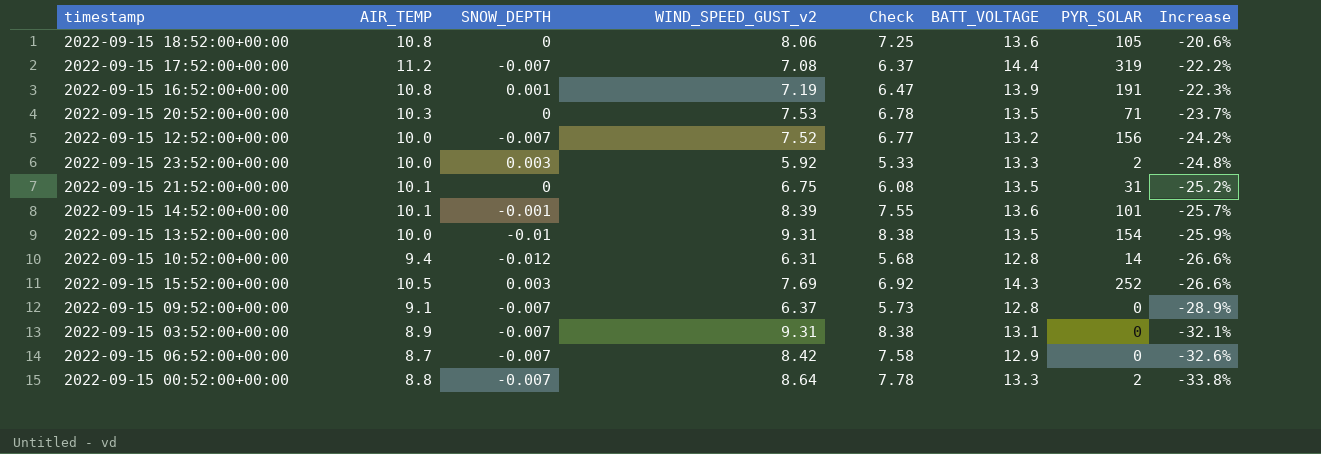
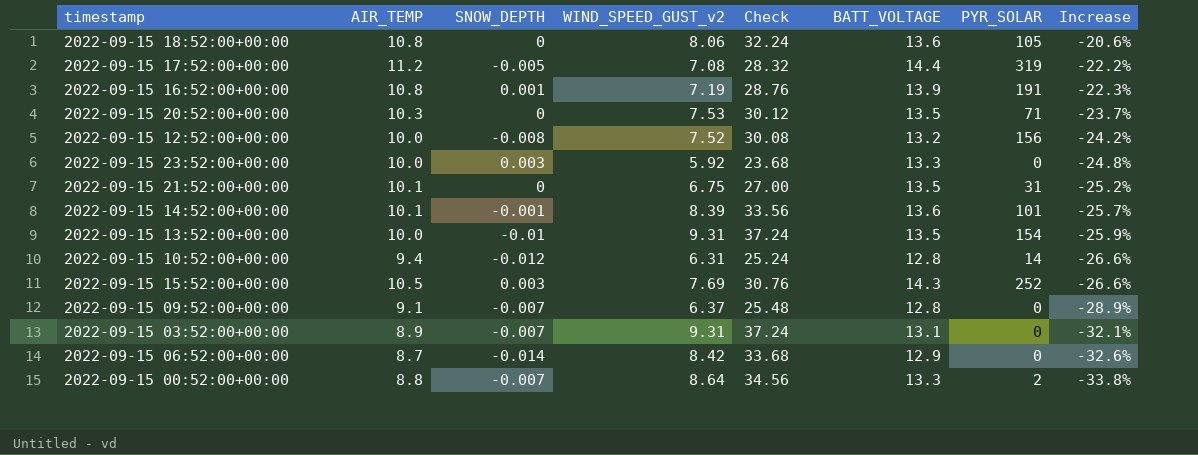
column Check | formula: [WIND_SPEED_GUST_v2] * 0.9 -> [WIND_SPEED_GUST_v2] * 4
2022-09-15 17:52:00+00:00 | SNOW_DEPTH: -0.007 -> -0.005
2022-09-15 12:52:00+00:00 | SNOW_DEPTH: -0.007 -> -0.008
2022-09-15 23:52:00+00:00 | PYR_SOLAR: 2 -> 0
2022-09-15 06:52:00+00:00 | SNOW_DEPTH: -0.007 -> -0.014

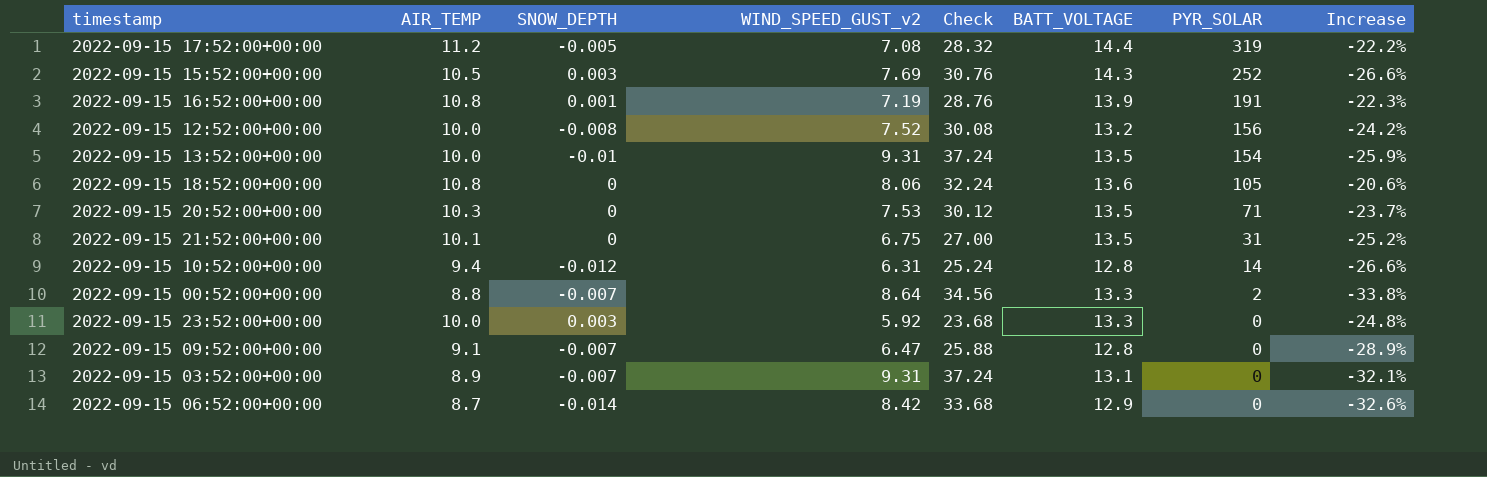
row order: Increase descending -> PYR_SOLAR descending
row 2022-09-15 14:52:00+00:00: 10.1 | -0.001 | 8.39 | 33.56 | 13.6 | 101 | -25.7% -> none
2022-09-15 09:52:00+00:00 | WIND_SPEED_GUST_v2: 6.37 -> 6.47
2022-09-15 09:52:00+00:00 | Check: 25.48 -> 25.88

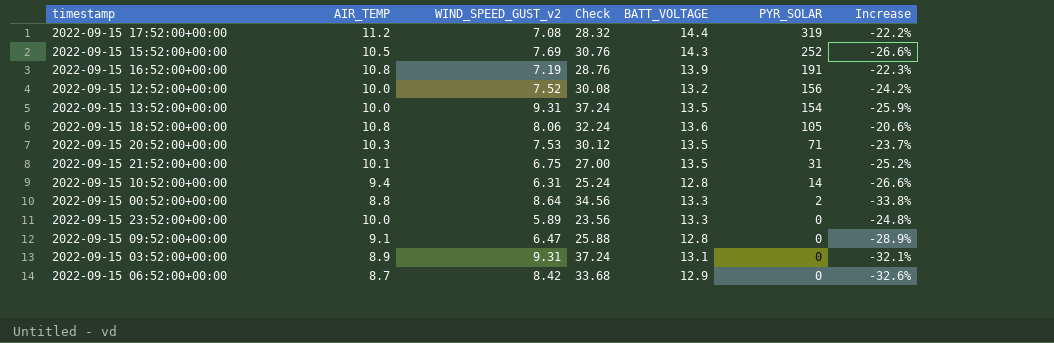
column SNOW_DEPTH | position: 3 -> none
2022-09-15 23:52:00+00:00 | WIND_SPEED_GUST_v2: 5.92 -> 5.89
2022-09-15 23:52:00+00:00 | Check: 23.68 -> 23.56

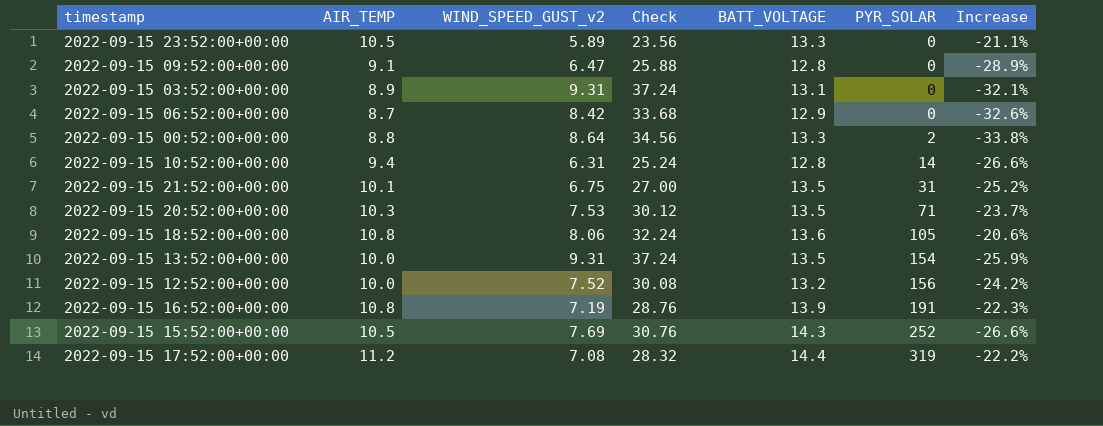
row order: PYR_SOLAR descending -> PYR_SOLAR ascending
2022-09-15 23:52:00+00:00 | AIR_TEMP: 10.0 -> 10.5
2022-09-15 23:52:00+00:00 | Increase: -24.8% -> -21.1%

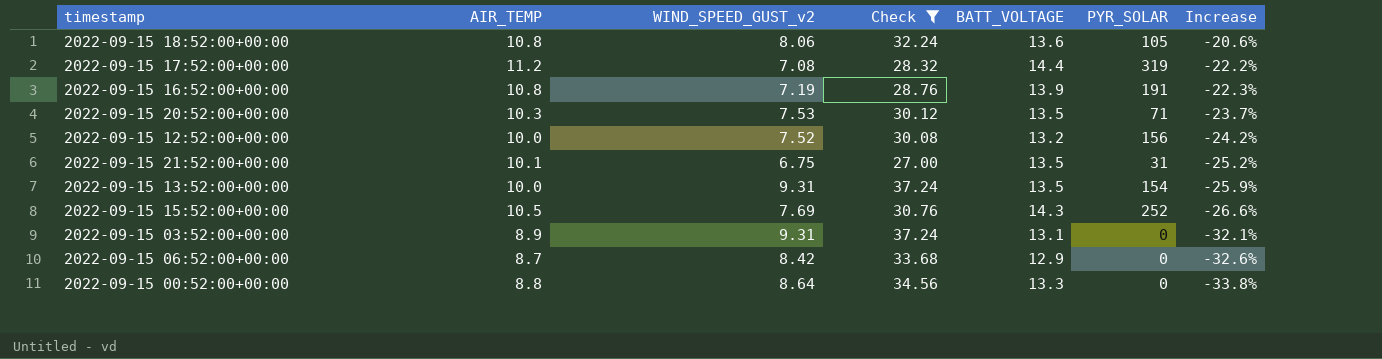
filter: none -> Check >= 27.00
row order: PYR_SOLAR ascending -> Increase descending
2022-09-15 00:52:00+00:00 | PYR_SOLAR: 2 -> 0

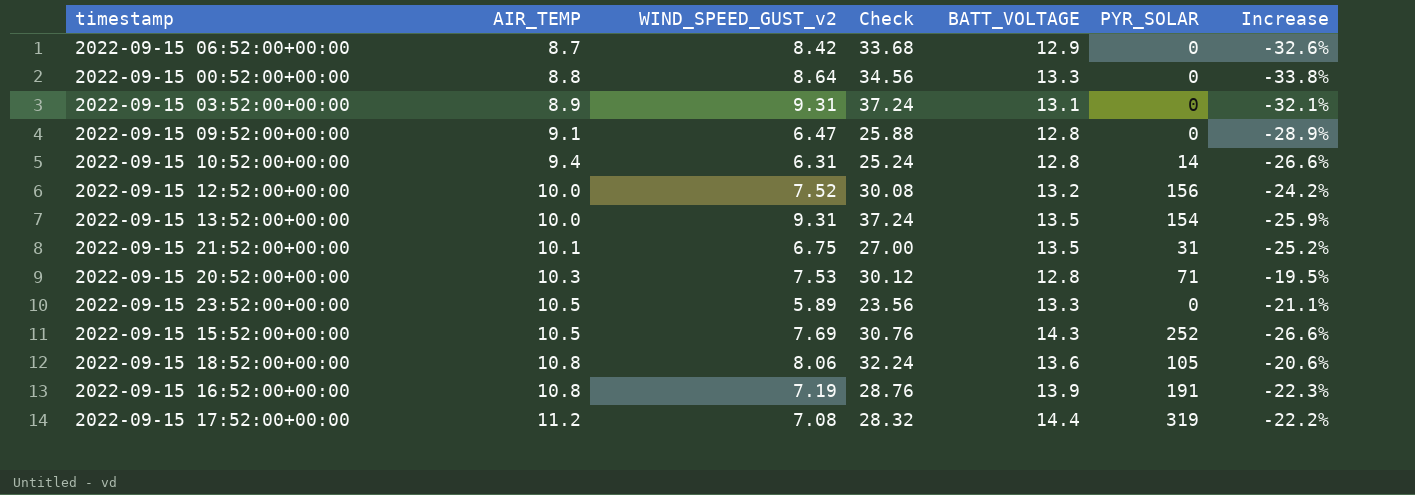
filter: Check >= 27.00 -> none
row order: Increase descending -> AIR_TEMP ascending
2022-09-15 20:52:00+00:00 | BATT_VOLTAGE: 13.5 -> 12.8
2022-09-15 20:52:00+00:00 | Increase: -23.7% -> -19.5%

